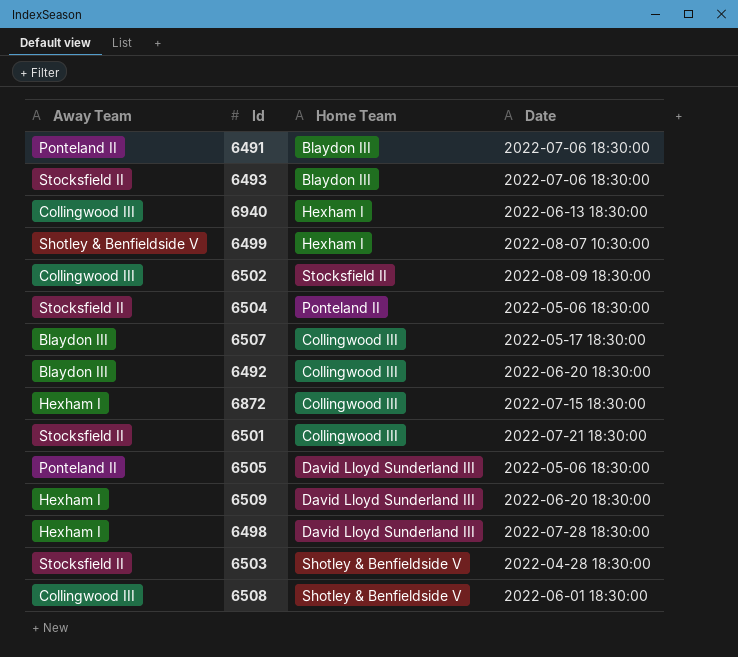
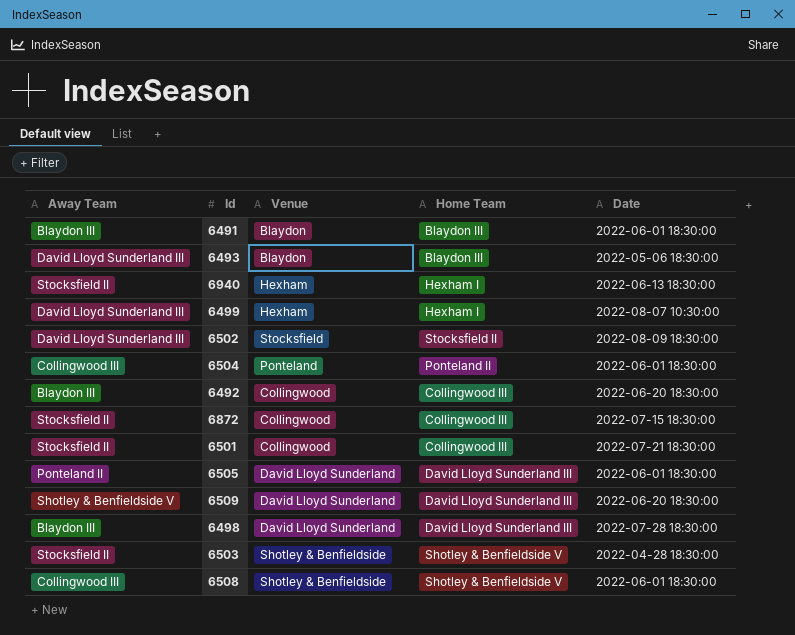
column Venue | position: none -> 3
row 6507: Blaydon III | Collingwood III | 2022-05-17 18:30:00 -> none
6491 | Away Team: Ponteland II -> Blaydon III
6491 | Date: 2022-07-06 18:30:00 -> 2022-06-01 18:30:00
6493 | Away Team: Stocksfield II -> David Lloyd Sunderland III
6493 | Date: 2022-07-06 18:30:00 -> 2022-05-06 18:30:00
6940 | Away Team: Collingwood III -> Stocksfield II
6499 | Away Team: Shotley & Benfieldside V -> David Lloyd Sunderland III
6502 | Away Team: Collingwood III -> David Lloyd Sunderland III
6504 | Away Team: Stocksfield II -> Collingwood III
6504 | Date: 2022-05-06 18:30:00 -> 2022-06-01 18:30:00
6872 | Away Team: Hexham I -> Stocksfield II
6505 | Date: 2022-05-06 18:30:00 -> 2022-06-01 18:30:00
6509 | Away Team: Hexham I -> Shotley & Benfieldside V
6498 | Away Team: Hexham I -> Blaydon III

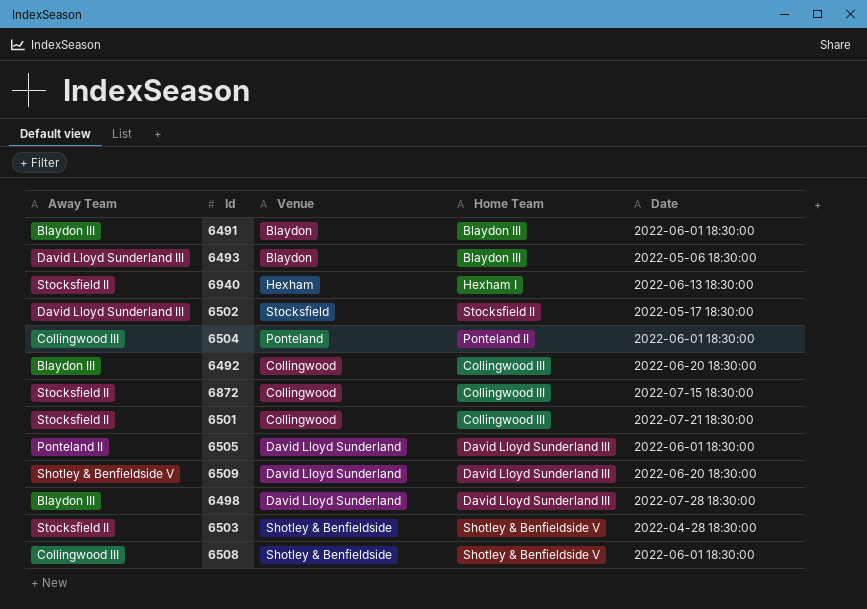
row 6499: David Lloyd Sunderland III | Hexham | Hexham I | 2022-08-07 10:30:00 -> none
6502 | Date: 2022-08-09 18:30:00 -> 2022-05-17 18:30:00

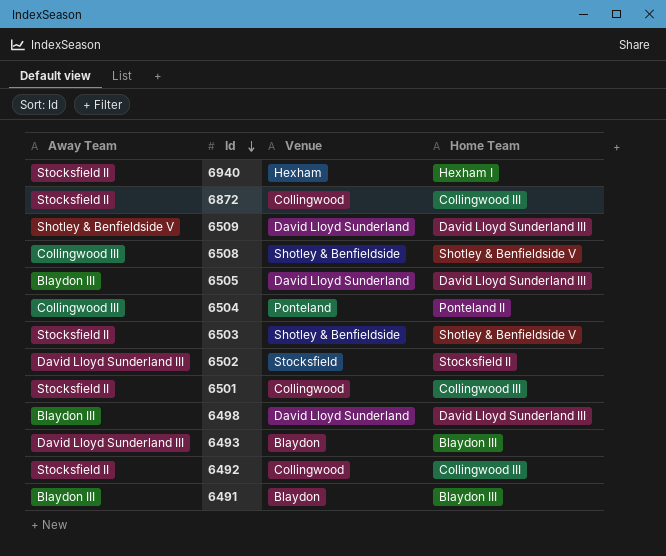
row order: none -> Id descending
column Date | position: 5 -> none
6505 | Away Team: Ponteland II -> Blaydon III
6492 | Away Team: Blaydon III -> Stocksfield II

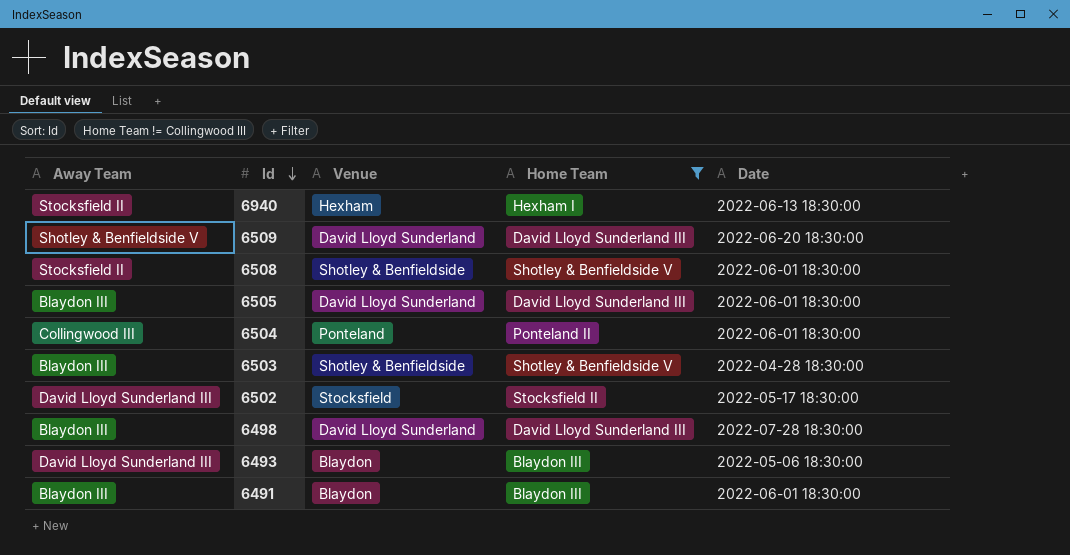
filter: none -> Home Team != Collingwood III
column Date | position: none -> 5
6508 | Away Team: Collingwood III -> Stocksfield II
6503 | Away Team: Stocksfield II -> Blaydon III

